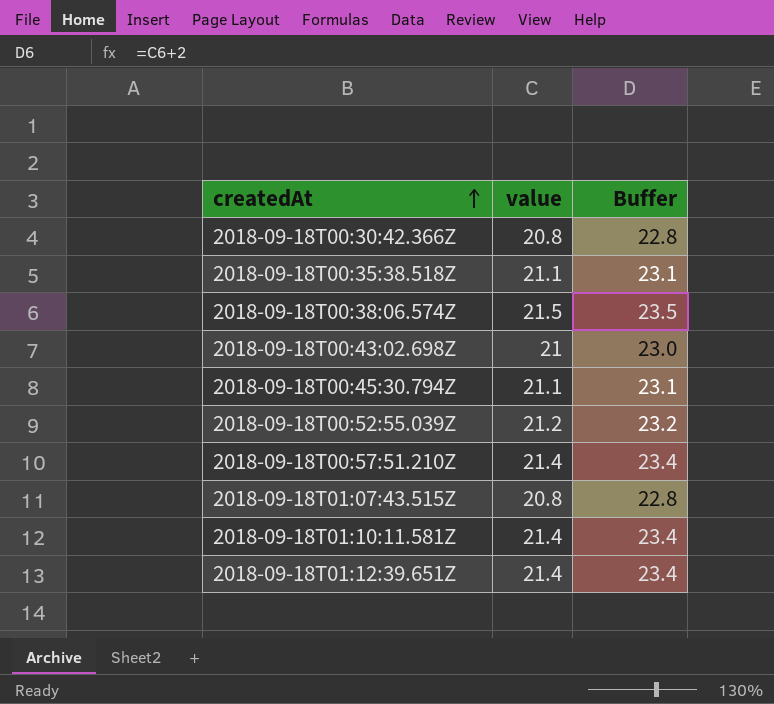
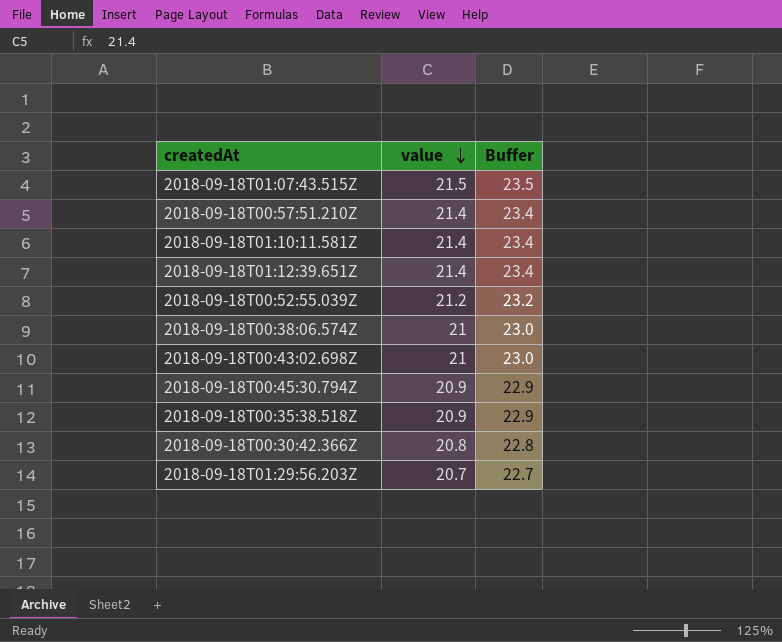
row order: createdAt ascending -> value descending
2018-09-18T01:07:43.515Z | value: 20.8 -> 21.5
2018-09-18T01:07:43.515Z | Buffer: 22.8 -> 23.5
2018-09-18T00:38:06.574Z | value: 21.5 -> 21
2018-09-18T00:38:06.574Z | Buffer: 23.5 -> 23.0
2018-09-18T00:45:30.794Z | value: 21.1 -> 20.9
2018-09-18T00:45:30.794Z | Buffer: 23.1 -> 22.9
2018-09-18T00:35:38.518Z | value: 21.1 -> 20.9
2018-09-18T00:35:38.518Z | Buffer: 23.1 -> 22.9
row 2018-09-18T01:29:56.203Z: none -> 20.7 | 22.7

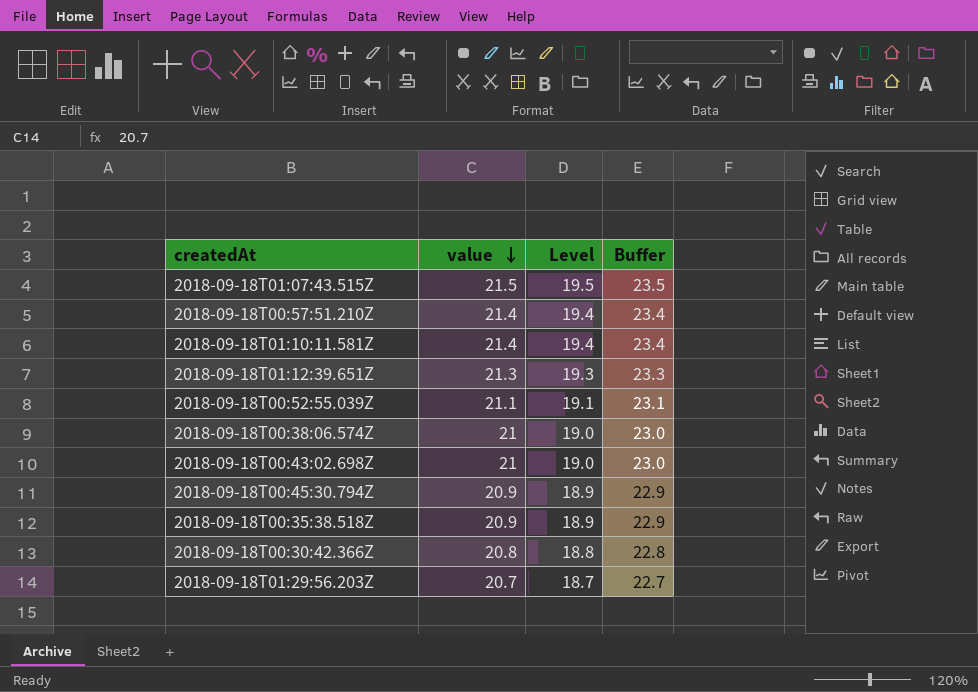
column Level | formula: none -> [value] - 2
2018-09-18T01:12:39.651Z | value: 21.4 -> 21.3
2018-09-18T01:12:39.651Z | Buffer: 23.4 -> 23.3
2018-09-18T00:52:55.039Z | value: 21.2 -> 21.1
2018-09-18T00:52:55.039Z | Buffer: 23.2 -> 23.1

